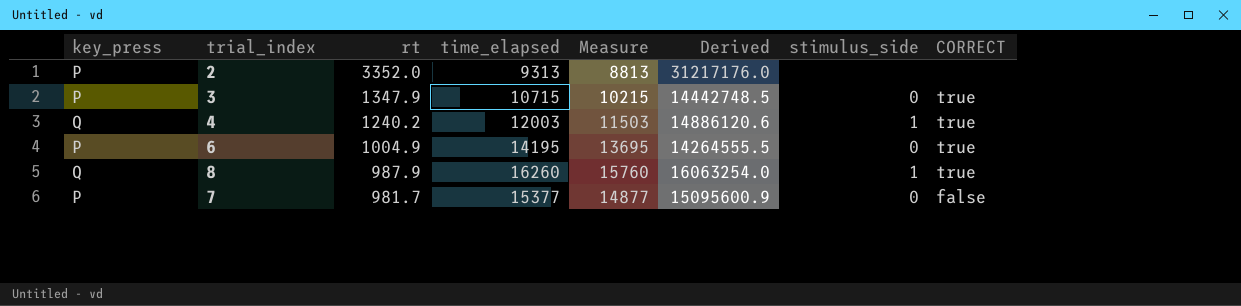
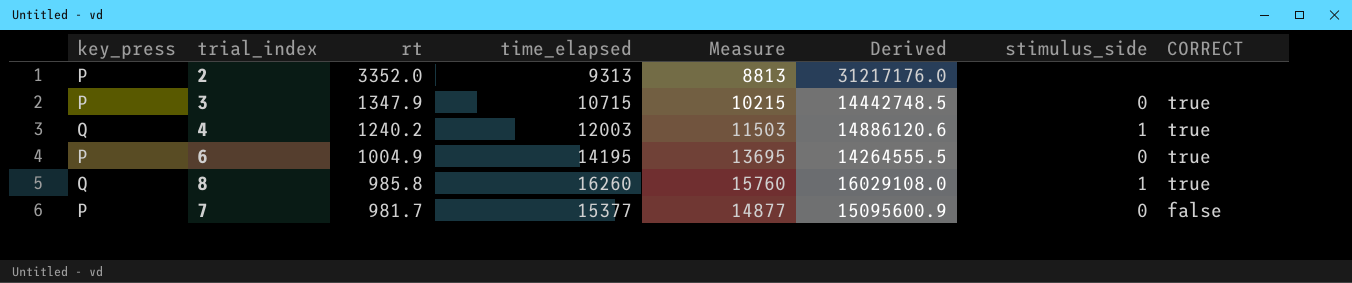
8 | rt: 987.9 -> 985.8
8 | Derived: 16063254.0 -> 16029108.0

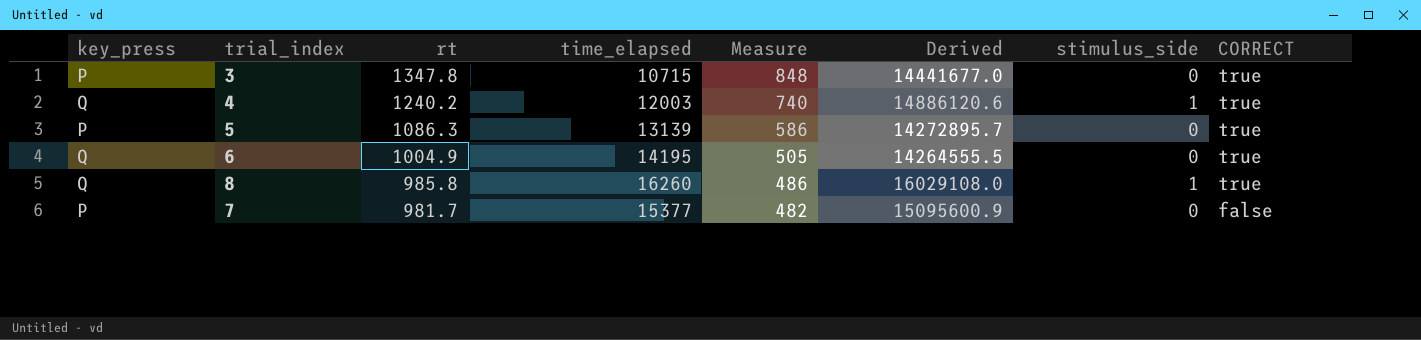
column Measure | formula: [time_elapsed] - 500 -> [rt] - 500
row 2: P | 3352.0 | 9313 | 8813 | 31217176.0 | none | none -> none
3 | rt: 1347.9 -> 1347.8
3 | Derived: 14442748.5 -> 14441677.0
row 5: none -> P | 1086.3 | 13139 | 586 | 14272895.7 | 0 | true
6 | key_press: P -> Q

